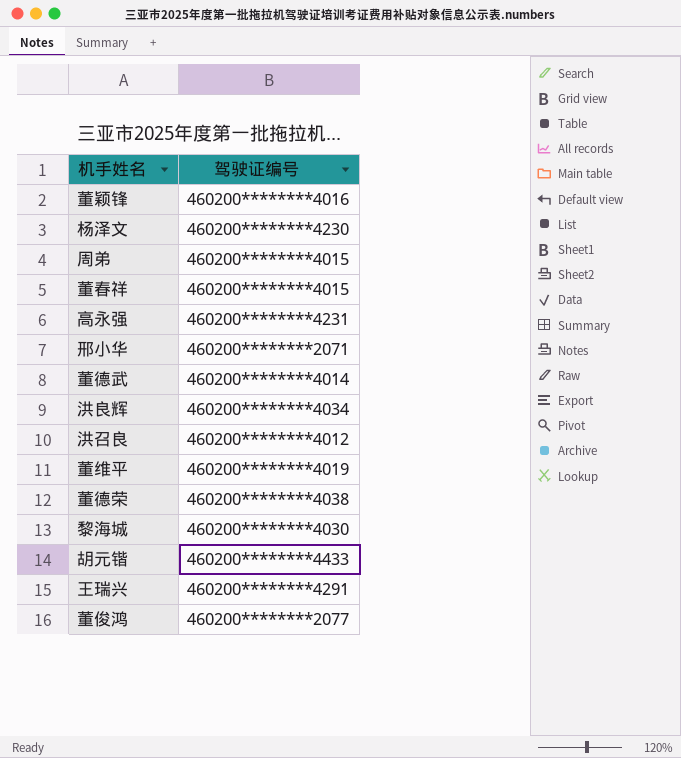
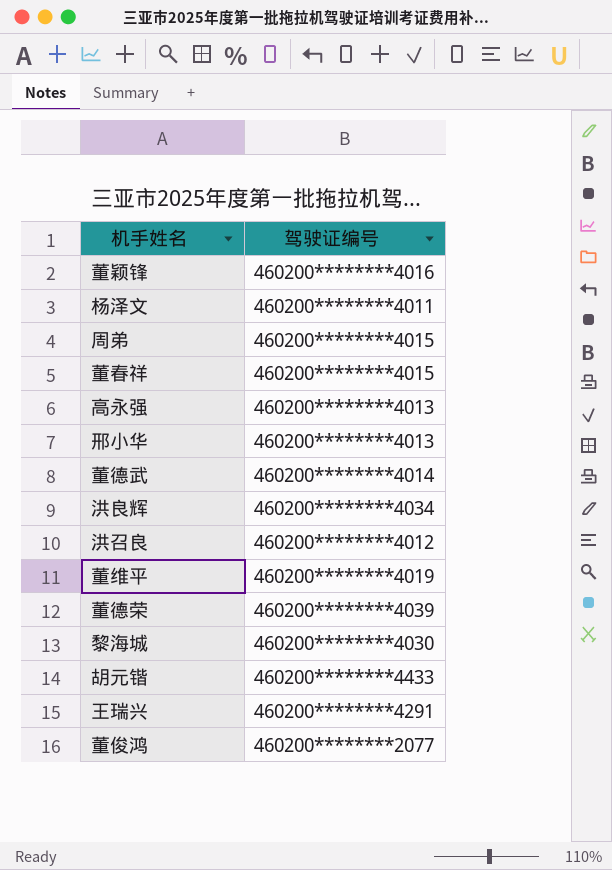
杨泽文 | 驾驶证编号: 460200********4230 -> 460200********4011
高永强 | 驾驶证编号: 460200********4231 -> 460200********4013
邢小华 | 驾驶证编号: 460200********2071 -> 460200********4013
董德荣 | 驾驶证编号: 460200********4038 -> 460200********4039

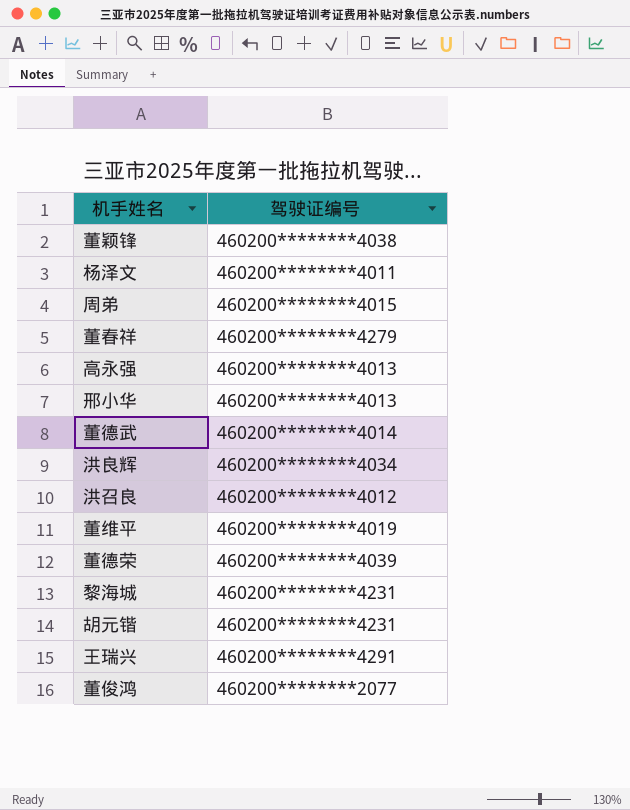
董颖锋 | 驾驶证编号: 460200********4016 -> 460200********4038
董春祥 | 驾驶证编号: 460200********4015 -> 460200********4279
黎海城 | 驾驶证编号: 460200********4030 -> 460200********4231
胡元锴 | 驾驶证编号: 460200********4433 -> 460200********4231

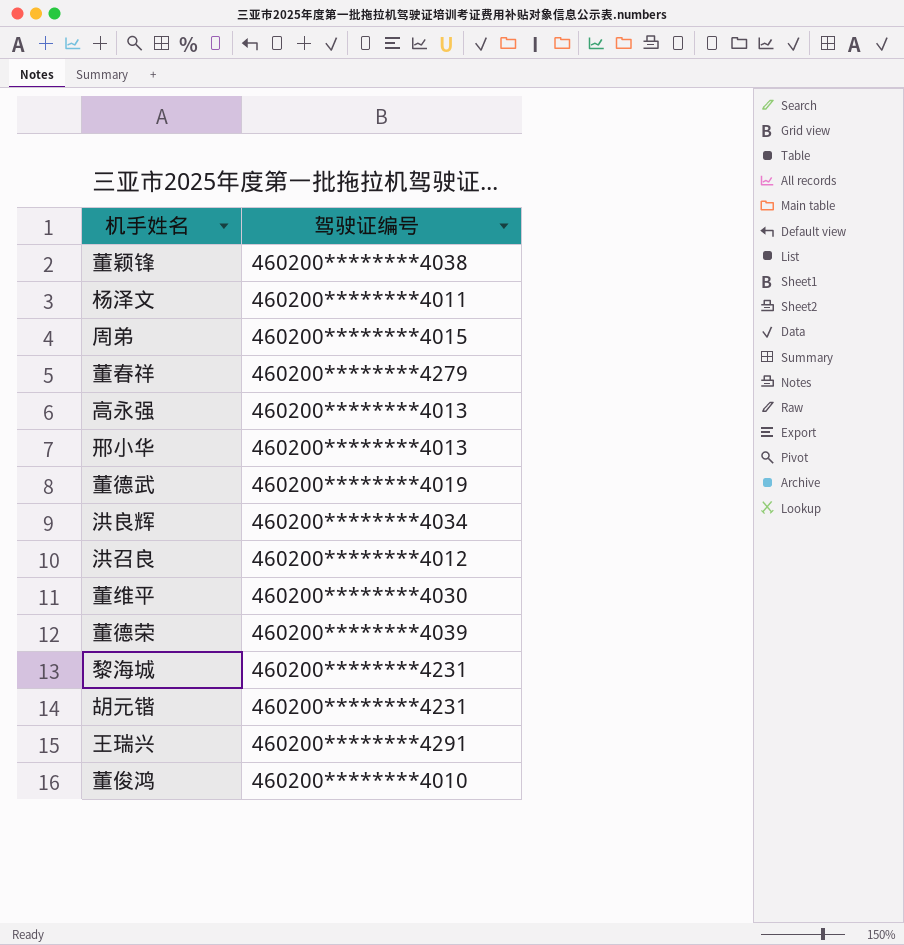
董德武 | 驾驶证编号: 460200********4014 -> 460200********4019
董维平 | 驾驶证编号: 460200********4019 -> 460200********4030
董俊鸿 | 驾驶证编号: 460200********2077 -> 460200********4010

